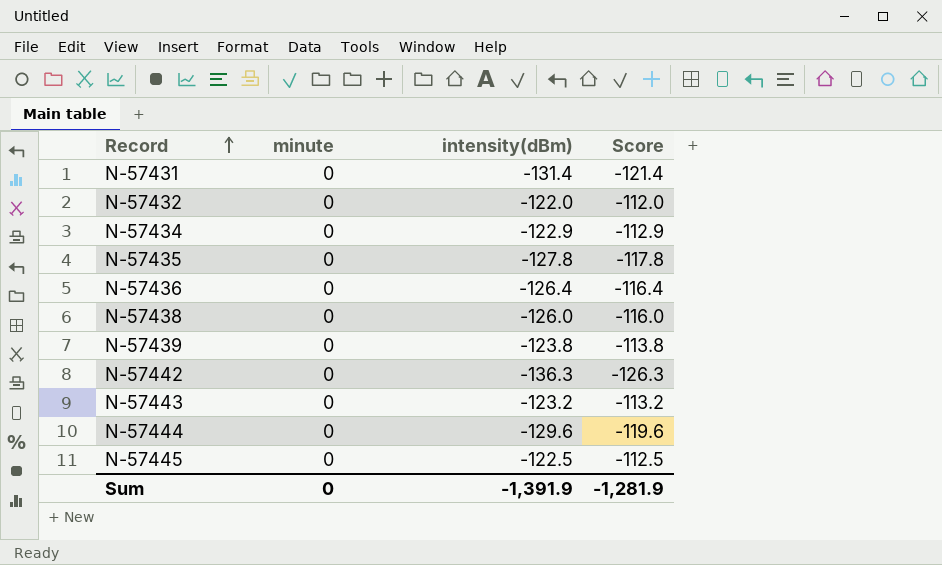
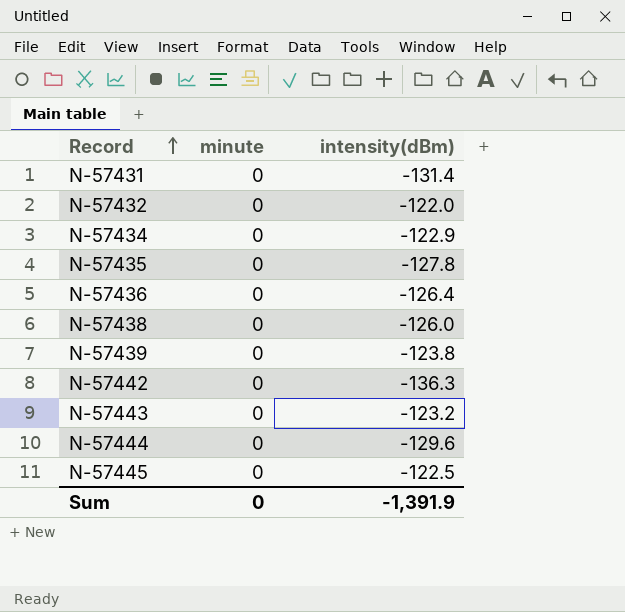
column Score | formula: [intensity(dBm)] + 10 -> none

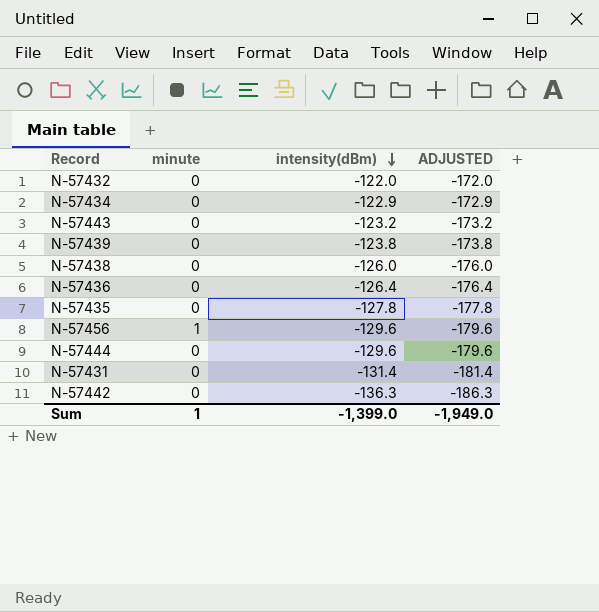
row order: Record ascending -> intensity(dBm) descending
column ADJUSTED | formula: none -> [intensity(dBm)] - 50
row N-57445: 0 | -122.5 -> none
row N-57456: none -> 1 | -129.6 | -179.6
Sum | minute: 0 -> 1
Sum | intensity(dBm): -1,391.9 -> -1,399.0

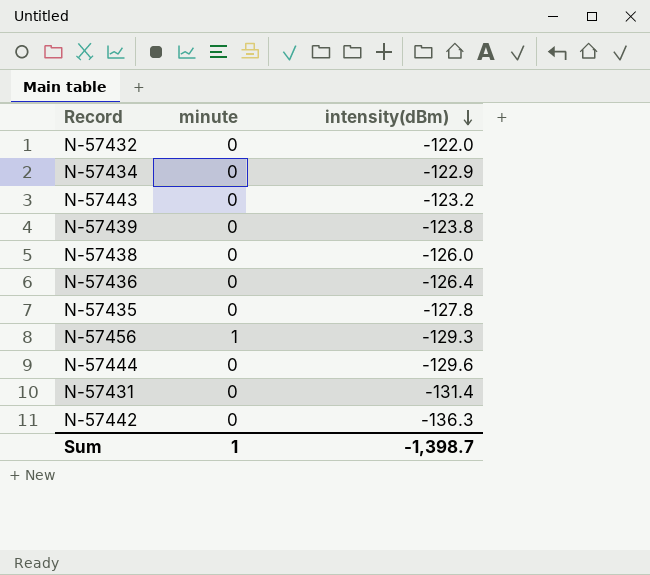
column ADJUSTED | formula: [intensity(dBm)] - 50 -> none
N-57456 | intensity(dBm): -129.6 -> -129.3
Sum | intensity(dBm): -1,399.0 -> -1,398.7

